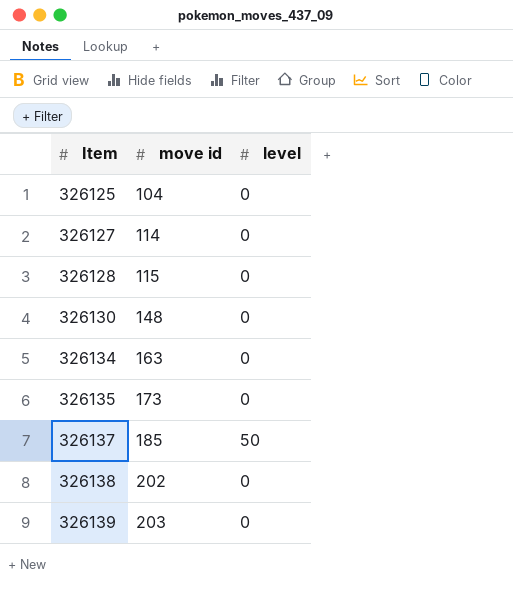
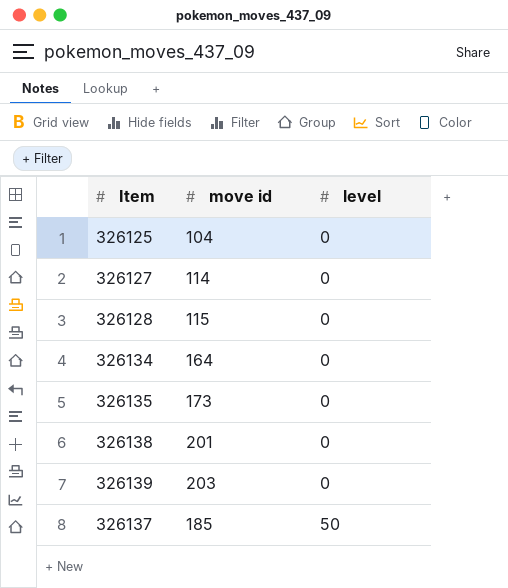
row order: Item ascending -> level ascending
row 326130: 148 | 0 -> none
326134 | move id: 163 -> 164
326138 | move id: 202 -> 201

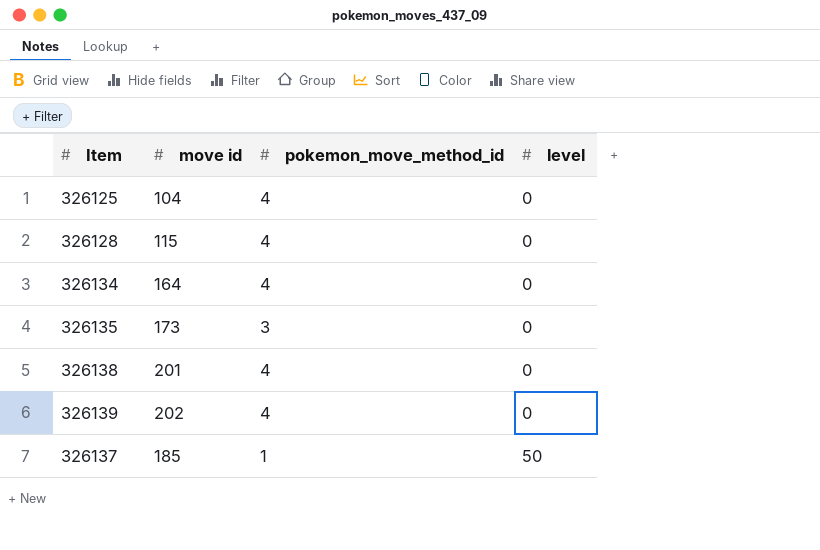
column pokemon_move_method_id | position: none -> 3
row 326127: 114 | 0 -> none
326139 | move id: 203 -> 202

